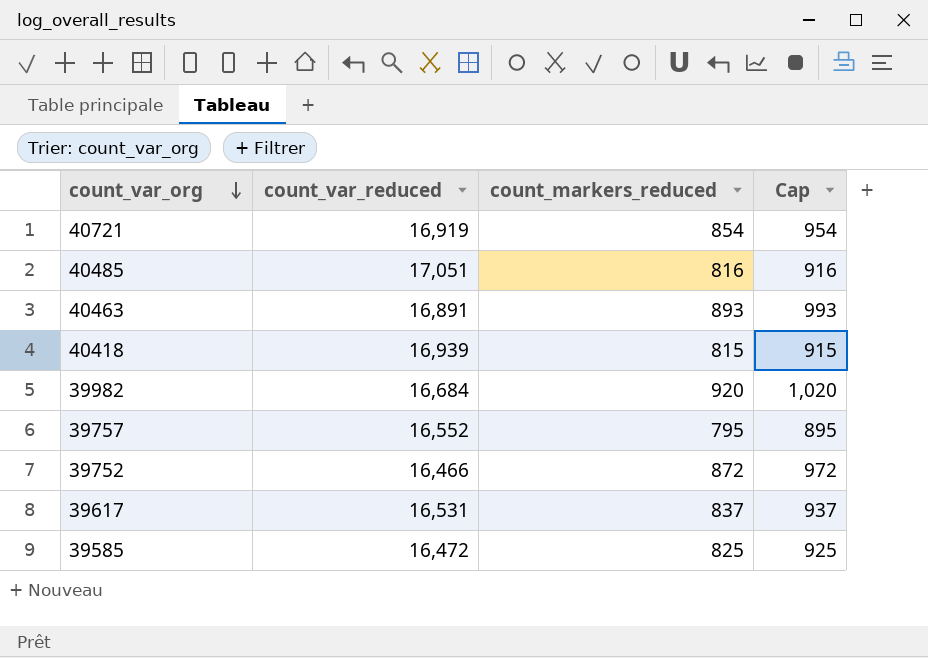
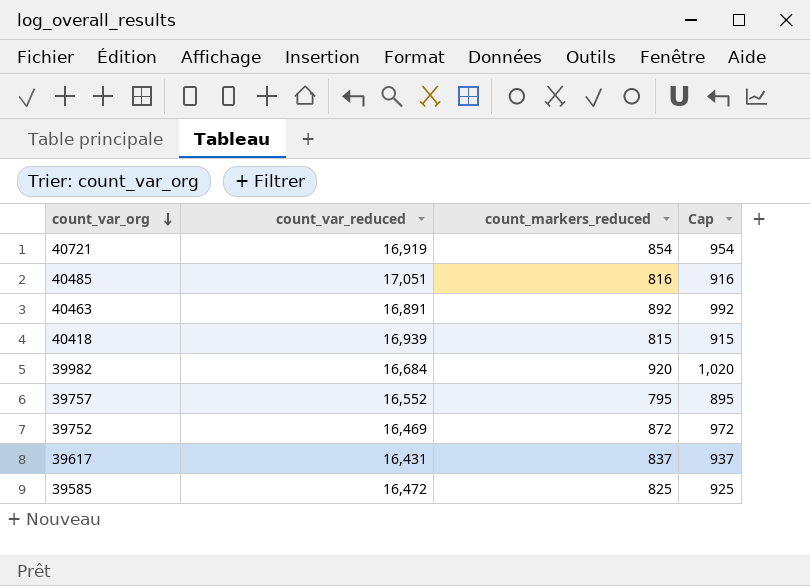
40463 | count_markers_reduced: 893 -> 892
40463 | Cap: 993 -> 992
39752 | count_var_reduced: 16,466 -> 16,469
39617 | count_var_reduced: 16,531 -> 16,431

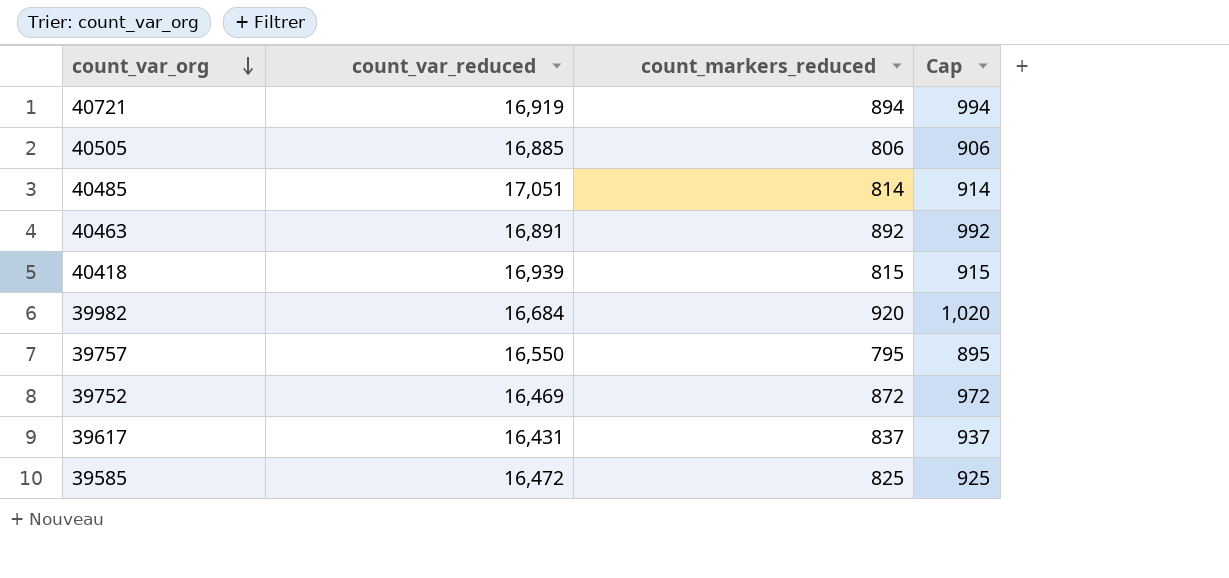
40721 | count_markers_reduced: 854 -> 894
40721 | Cap: 954 -> 994
row 40505: none -> 16,885 | 806 | 906
40485 | count_markers_reduced: 816 -> 814
40485 | Cap: 916 -> 914
39757 | count_var_reduced: 16,552 -> 16,550

